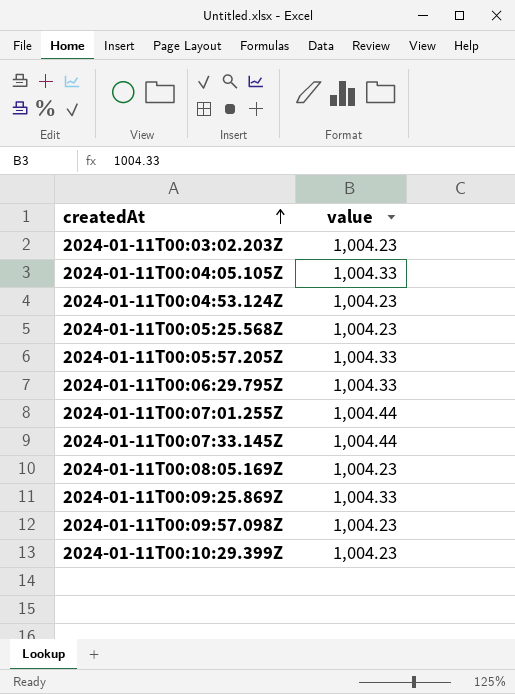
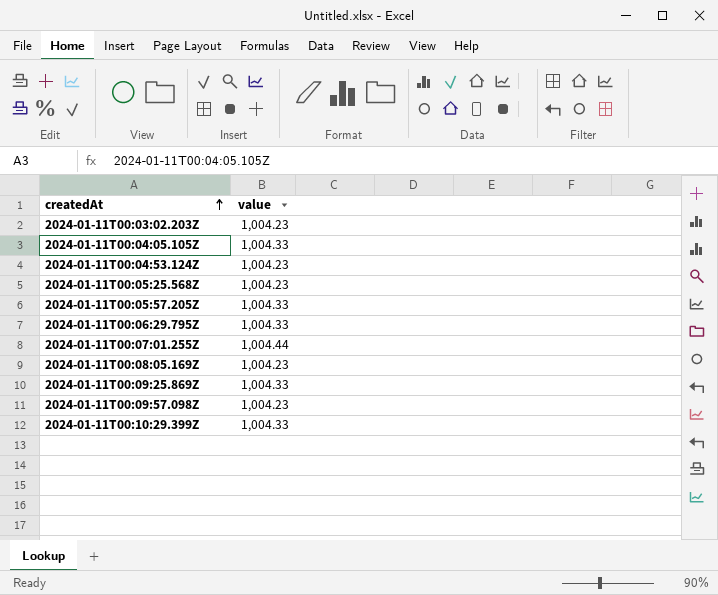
row 2024-01-11T00:07:33.145Z: 1,004.44 -> none
2024-01-11T00:10:29.399Z | value: 1,004.23 -> 1,004.33

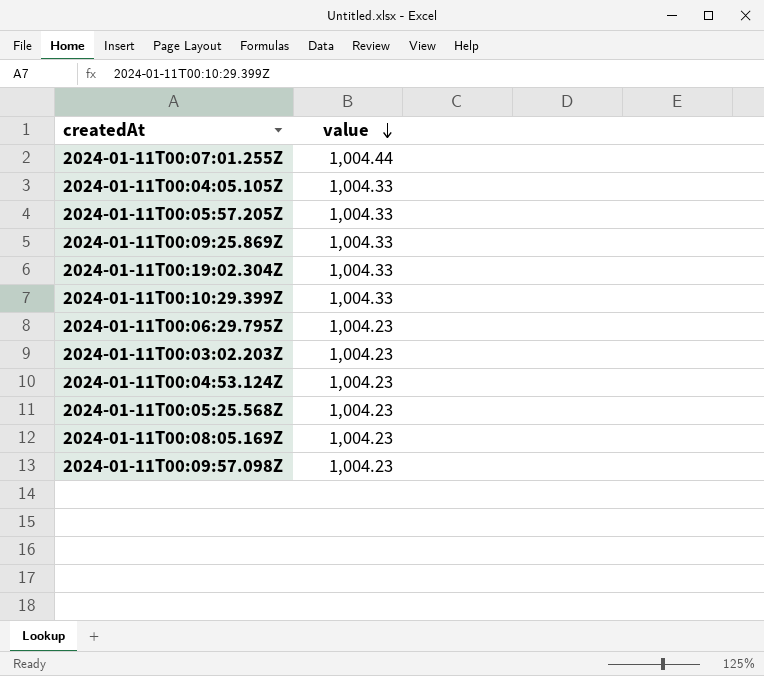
row order: createdAt ascending -> value descending
row 2024-01-11T00:19:02.304Z: none -> 1,004.33
2024-01-11T00:06:29.795Z | value: 1,004.33 -> 1,004.23

